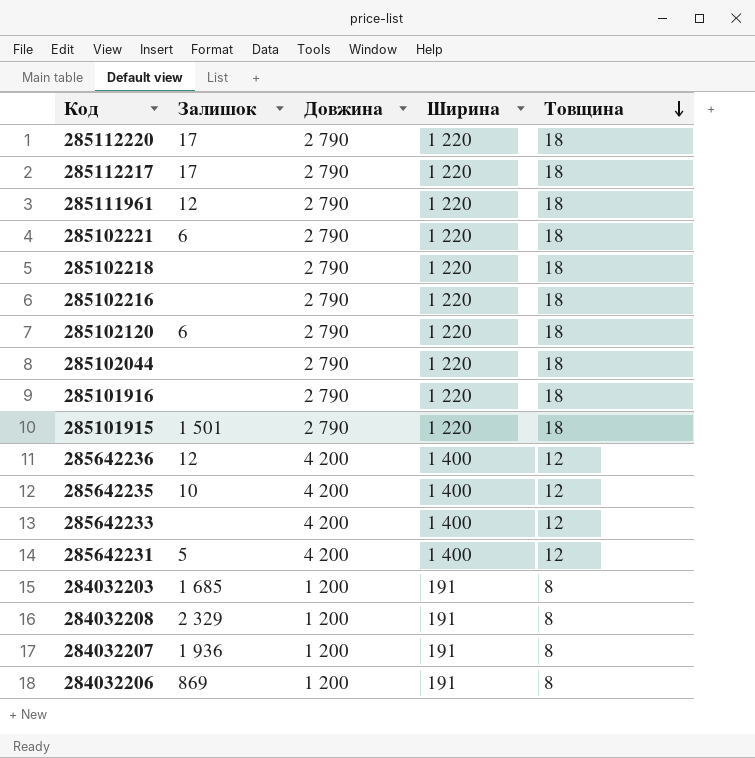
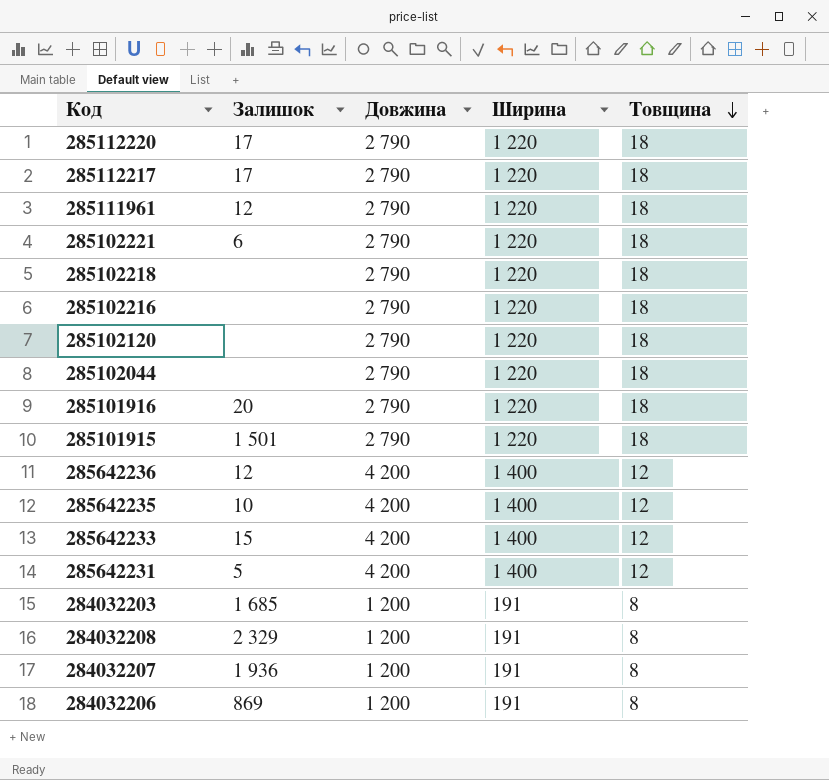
285102120 | Залишок: 6 -> none
285101916 | Залишок: none -> 20
285642233 | Залишок: none -> 15

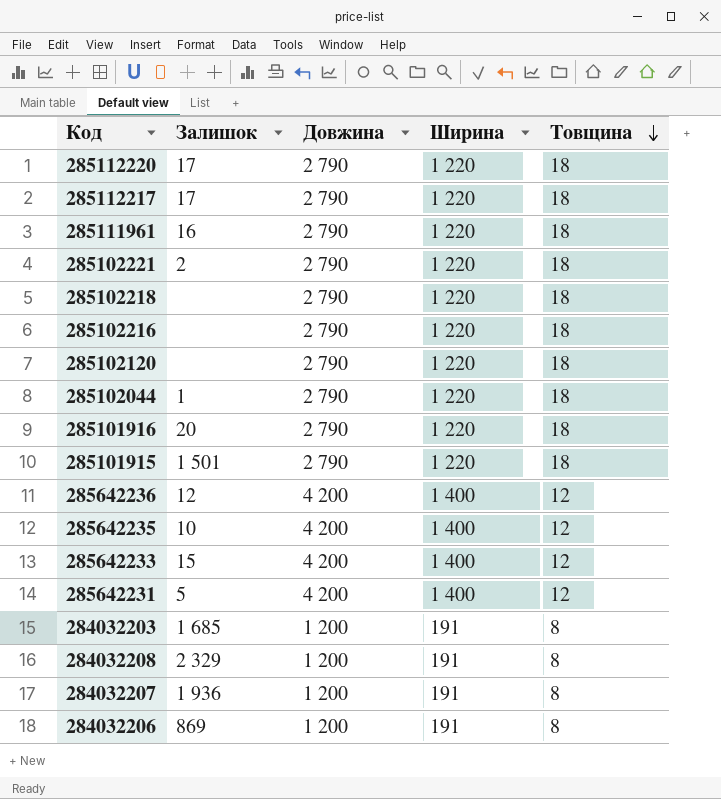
285111961 | Залишок: 12 -> 16
285102221 | Залишок: 6 -> 2
285102044 | Залишок: none -> 1

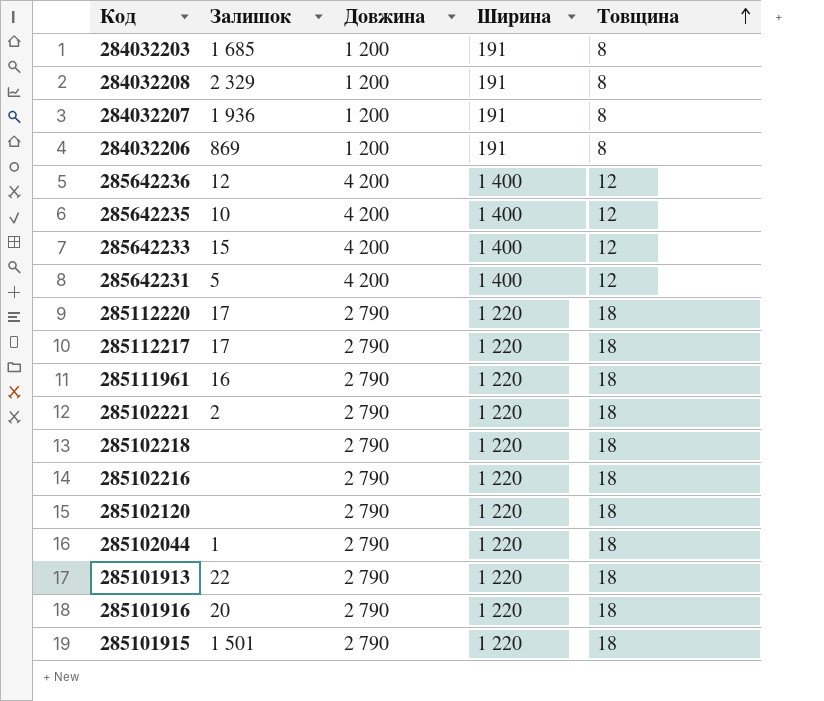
row order: Товщина descending -> Товщина ascending
row 285101913: none -> 22 | 2 790 | 1 220 | 18

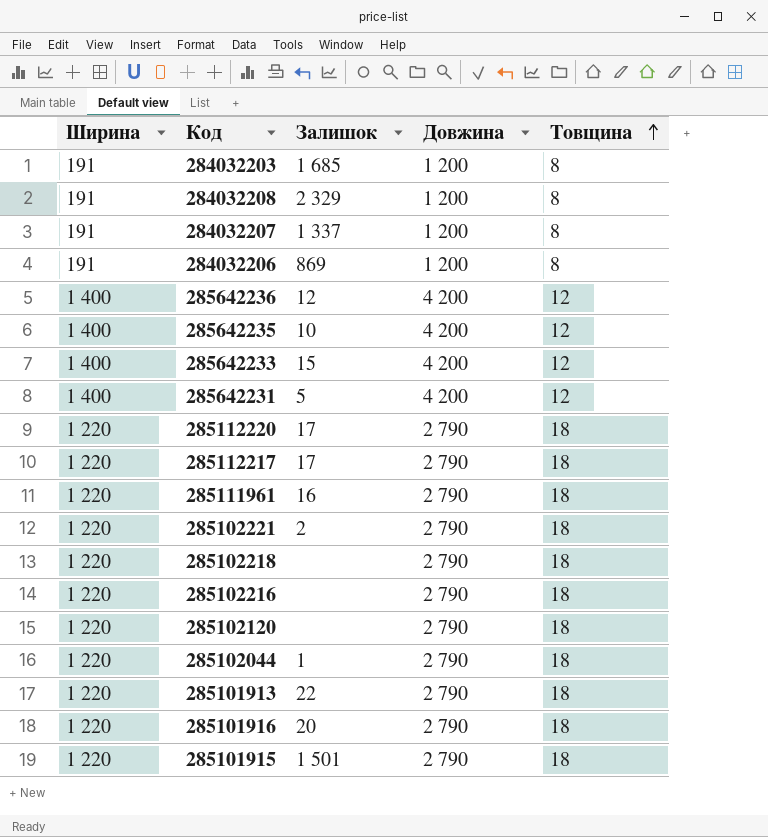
column Ширина | position: 4 -> 1
284032207 | Залишок: 1 936 -> 1 337

